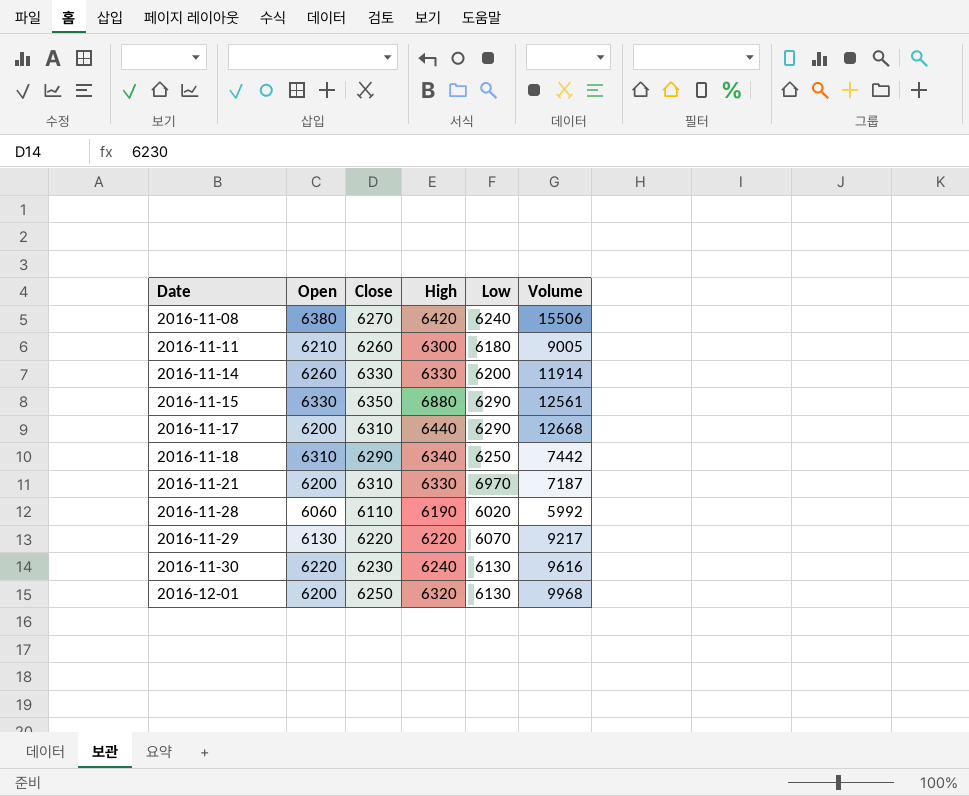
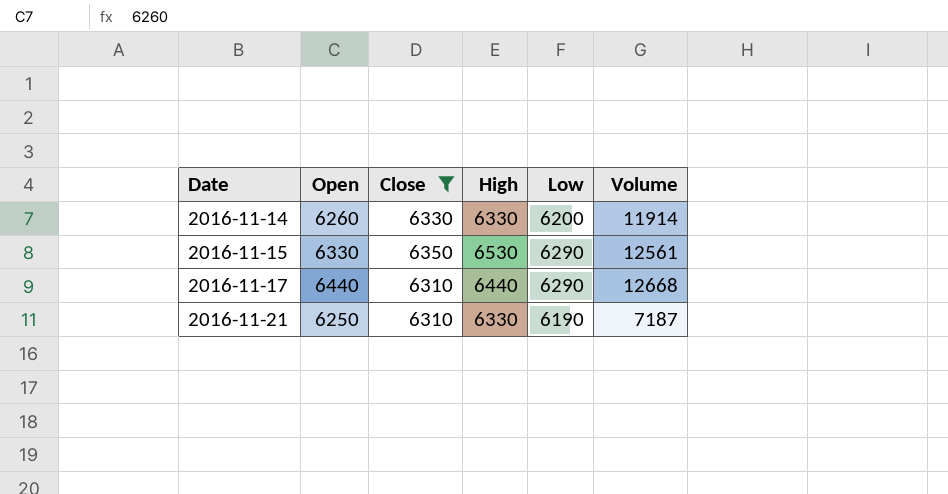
filter: none -> Close >= 6310
2016-11-15 | High: 6880 -> 6530
2016-11-17 | Open: 6200 -> 6440
2016-11-21 | Open: 6200 -> 6250
2016-11-21 | Low: 6970 -> 6190

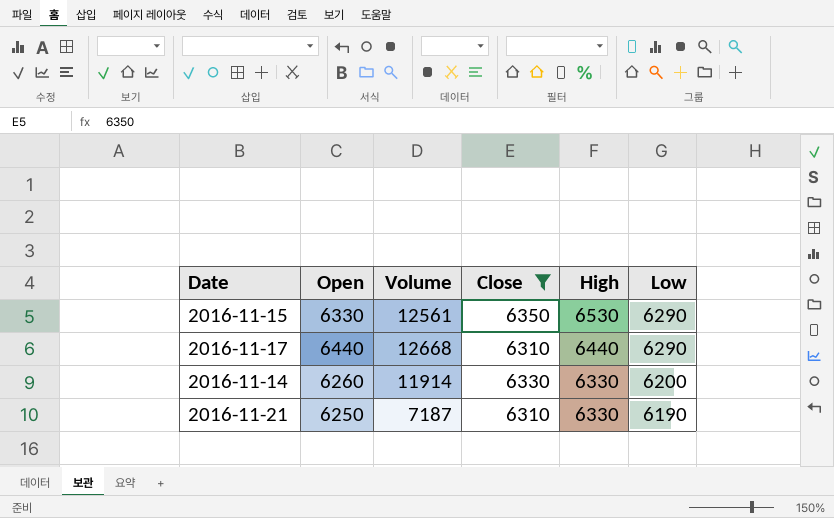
row order: Date ascending -> High descending
column Volume | position: 6 -> 3

